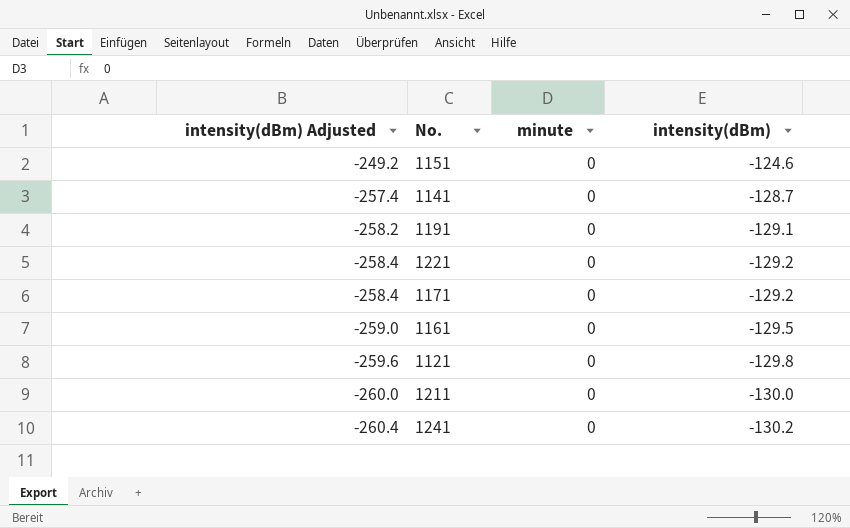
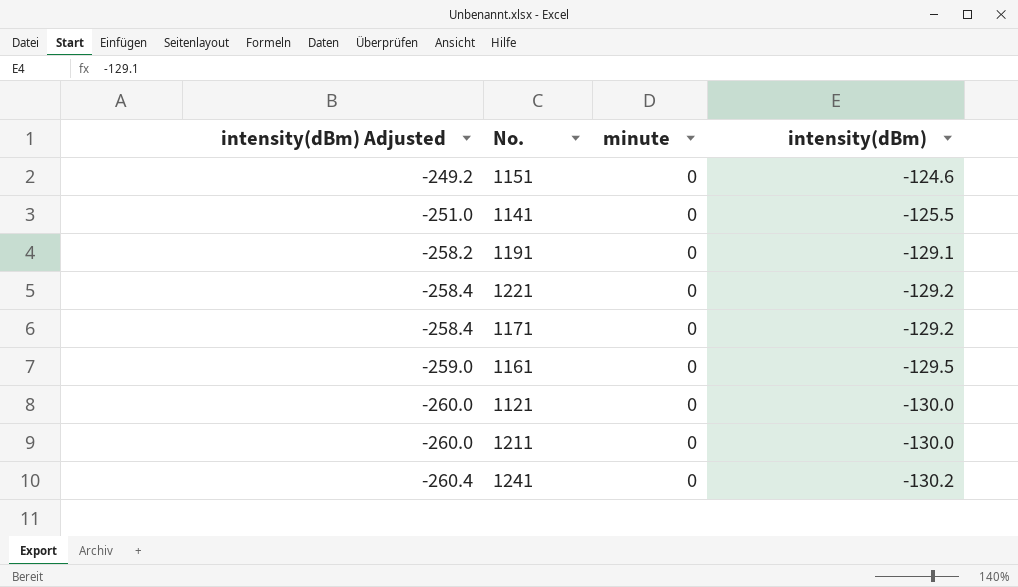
1141 | intensity(dBm) Adjusted: -257.4 -> -251.0
1141 | intensity(dBm): -128.7 -> -125.5
1121 | intensity(dBm) Adjusted: -259.6 -> -260.0
1121 | intensity(dBm): -129.8 -> -130.0

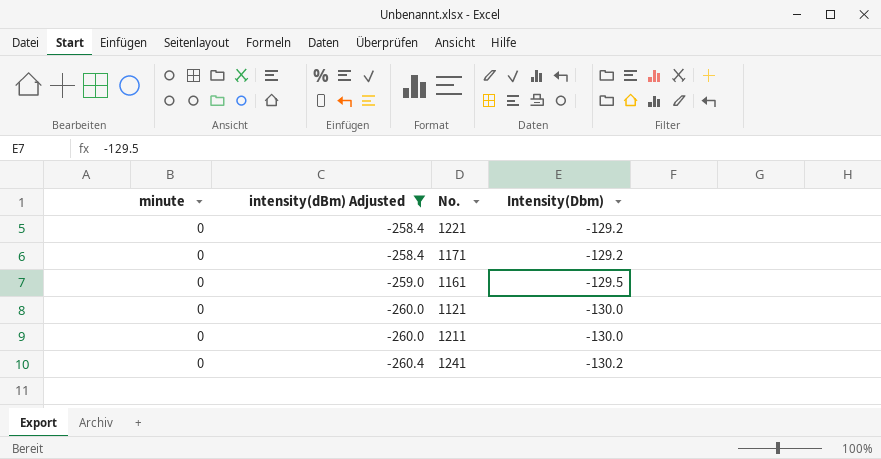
filter: none -> intensity(dBm) Adjusted <= -258.4
column minute | position: 3 -> 1
column name: intensity(dBm) -> Intensity(Dbm)

